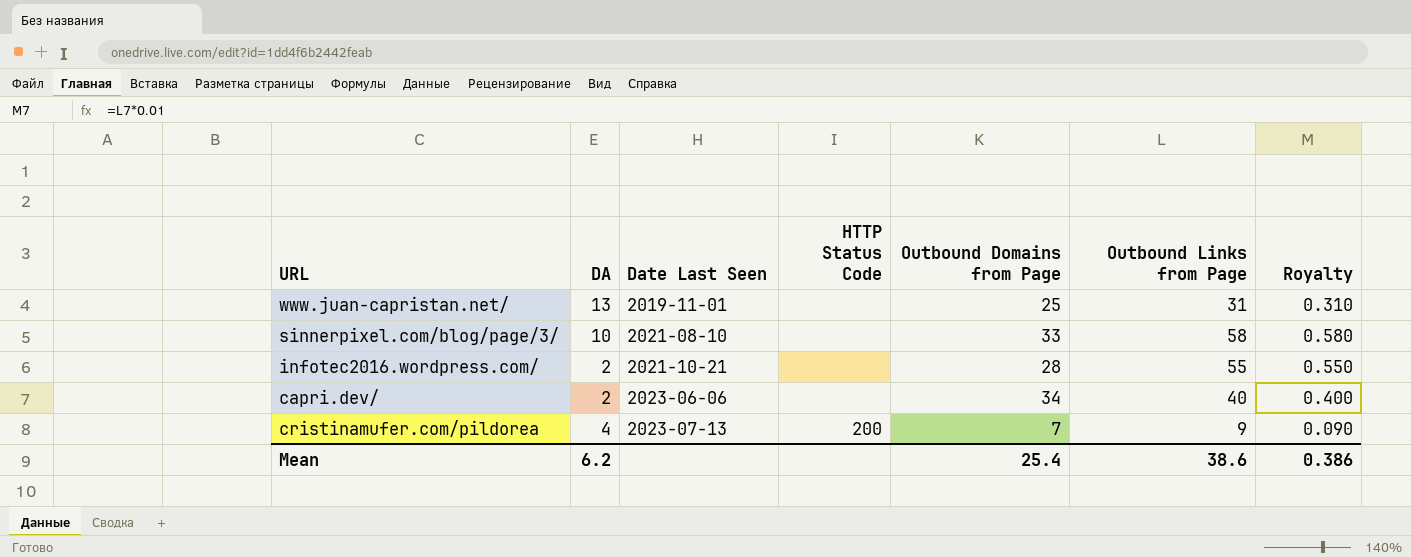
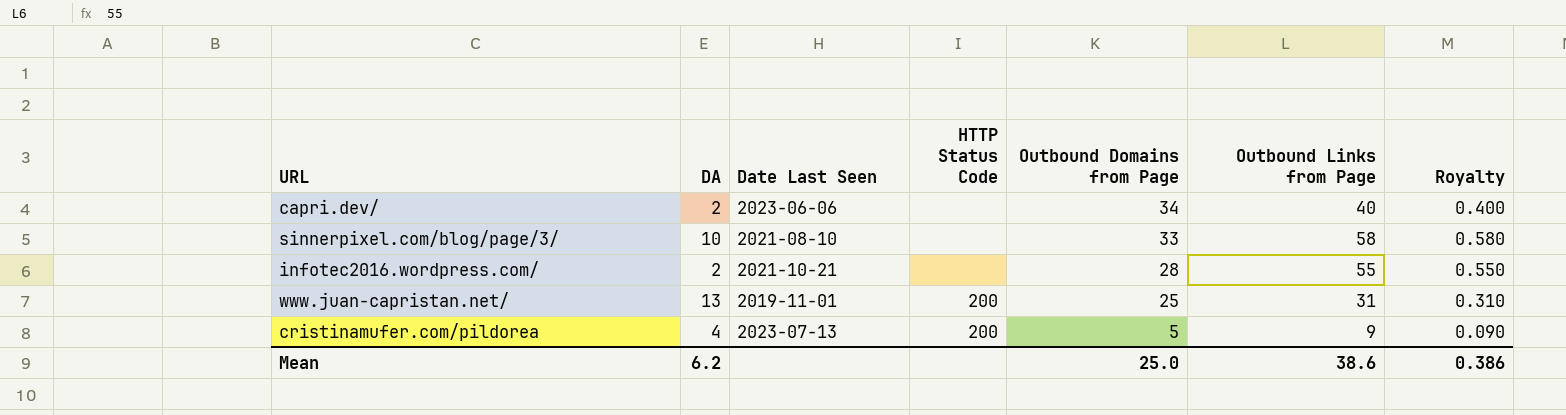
row order: Date Last Seen ascending -> Outbound Domains from Page descending
www.juan-capristan.net/ | HTTP Status Code: none -> 200
cristinamufer.com/pildorea | Outbound Domains from Page: 7 -> 5
Mean | Outbound Domains from Page: 25.4 -> 25.0

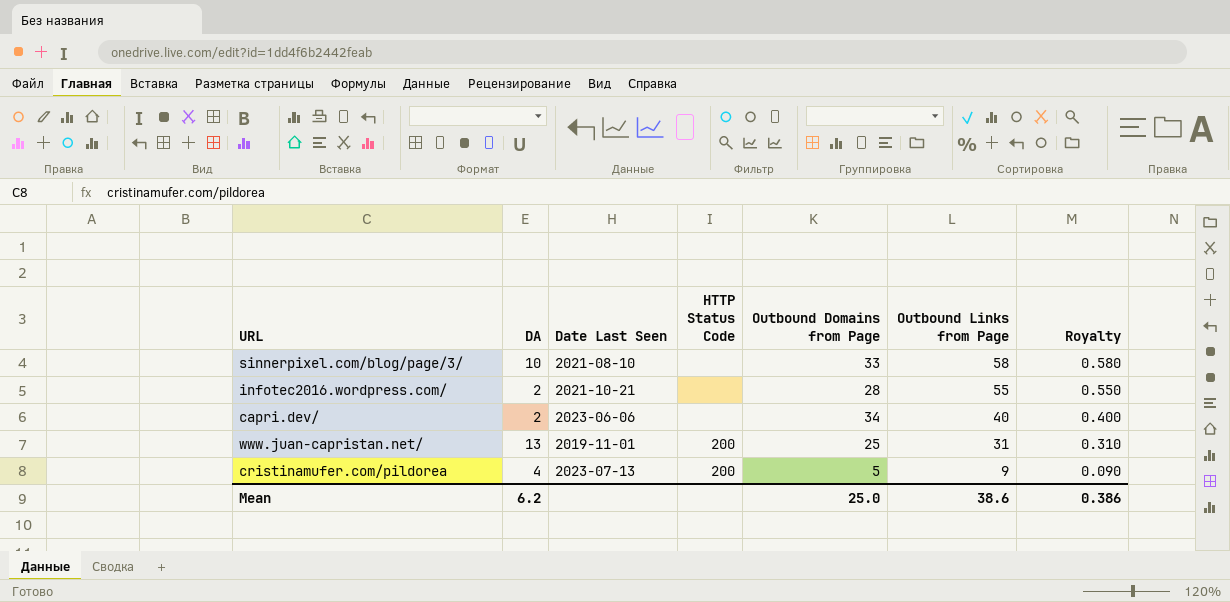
row order: Outbound Domains from Page descending -> Outbound Links from Page descending

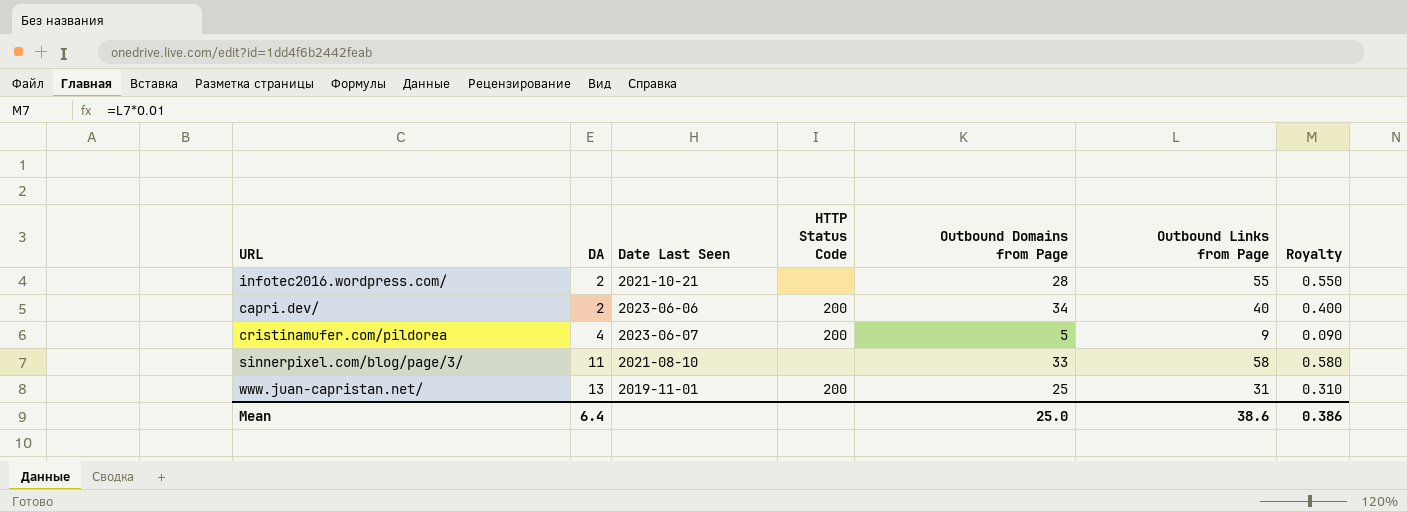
row order: Outbound Links from Page descending -> DA ascending
capri.dev/ | HTTP Status Code: none -> 200
cristinamufer.com/pildorea | Date Last Seen: 2023-07-13 -> 2023-06-07
sinnerpixel.com/blog/page/3/ | DA: 10 -> 11
Mean | DA: 6.2 -> 6.4

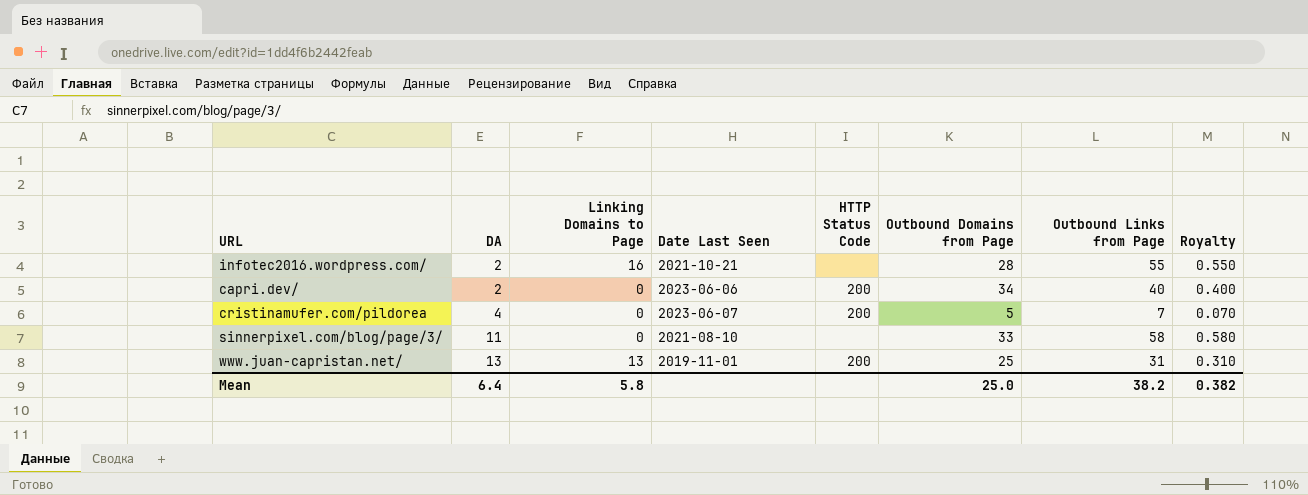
column Linking Domains to Page | position: none -> 3
cristinamufer.com/pildorea | Outbound Links from Page: 9 -> 7
cristinamufer.com/pildorea | Royalty: 0.090 -> 0.070
Mean | Outbound Links from Page: 38.6 -> 38.2
Mean | Royalty: 0.386 -> 0.382

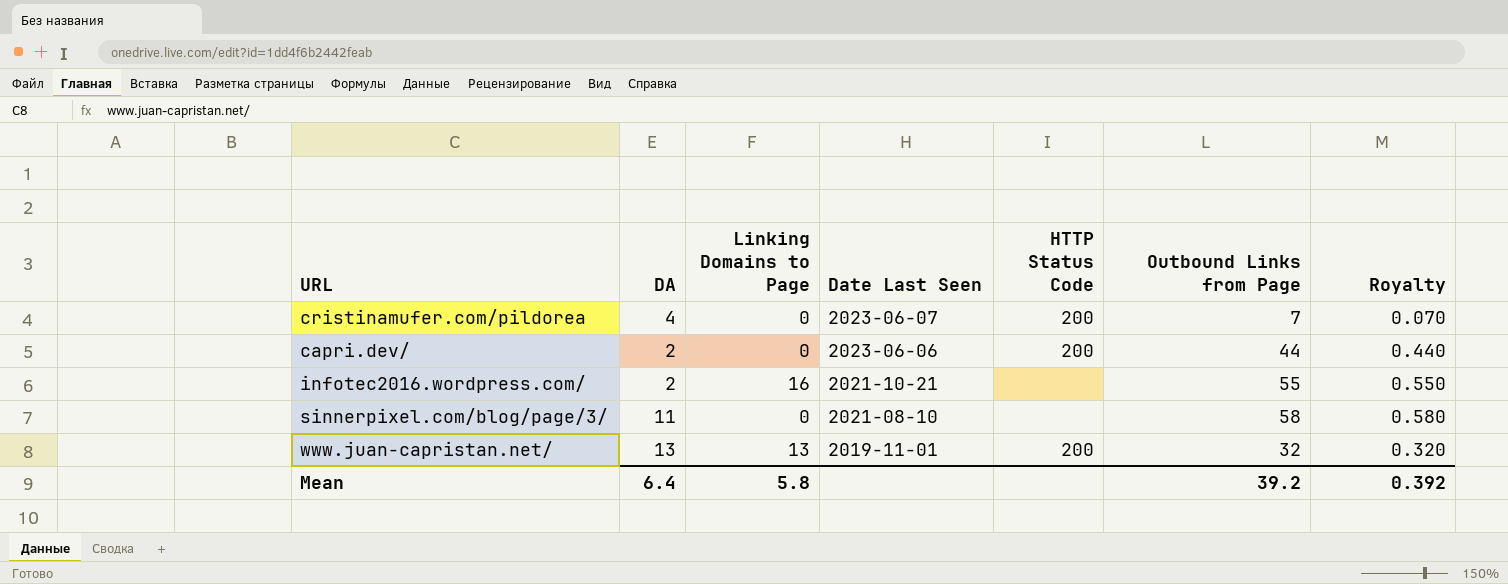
row order: DA ascending -> Date Last Seen descending
column Outbound Domains from Page | position: 6 -> none
capri.dev/ | Outbound Links from Page: 40 -> 44
capri.dev/ | Royalty: 0.400 -> 0.440
www.juan-capristan.net/ | Outbound Links from Page: 31 -> 32
www.juan-capristan.net/ | Royalty: 0.310 -> 0.320
Mean | Outbound Links from Page: 38.2 -> 39.2
Mean | Royalty: 0.382 -> 0.392

